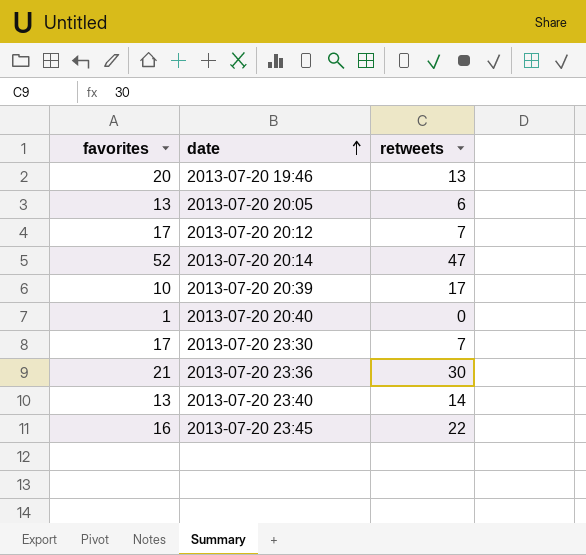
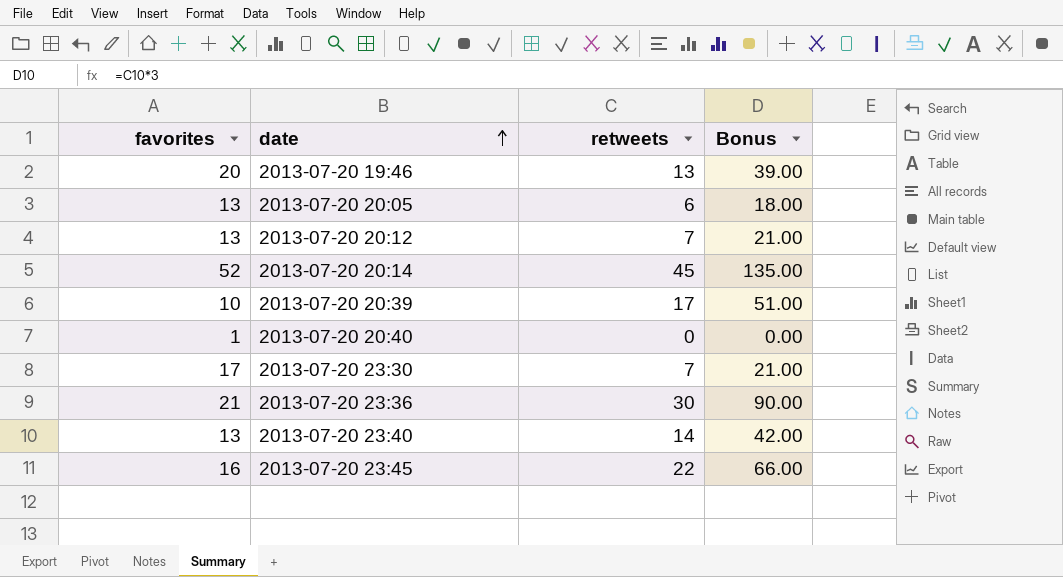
column Bonus | formula: none -> [retweets] * 3
2013-07-20 20:12 | favorites: 17 -> 13
2013-07-20 20:14 | retweets: 47 -> 45

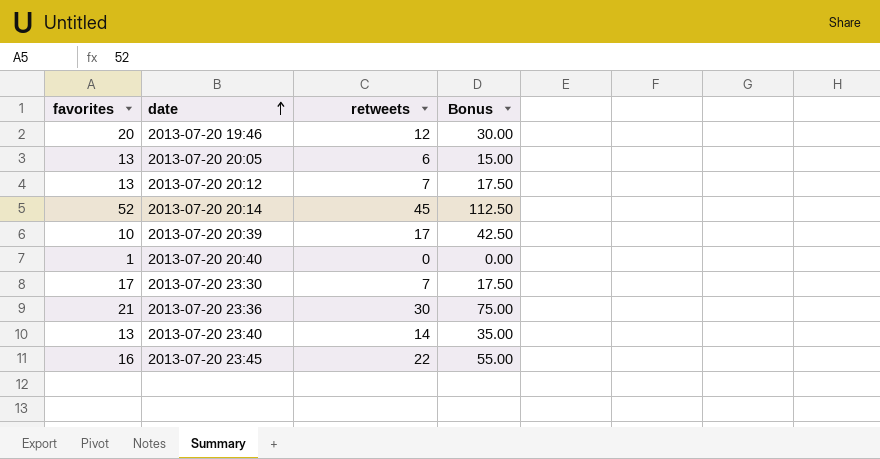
column Bonus | formula: [retweets] * 3 -> [retweets] * 2.5
2013-07-20 19:46 | retweets: 13 -> 12

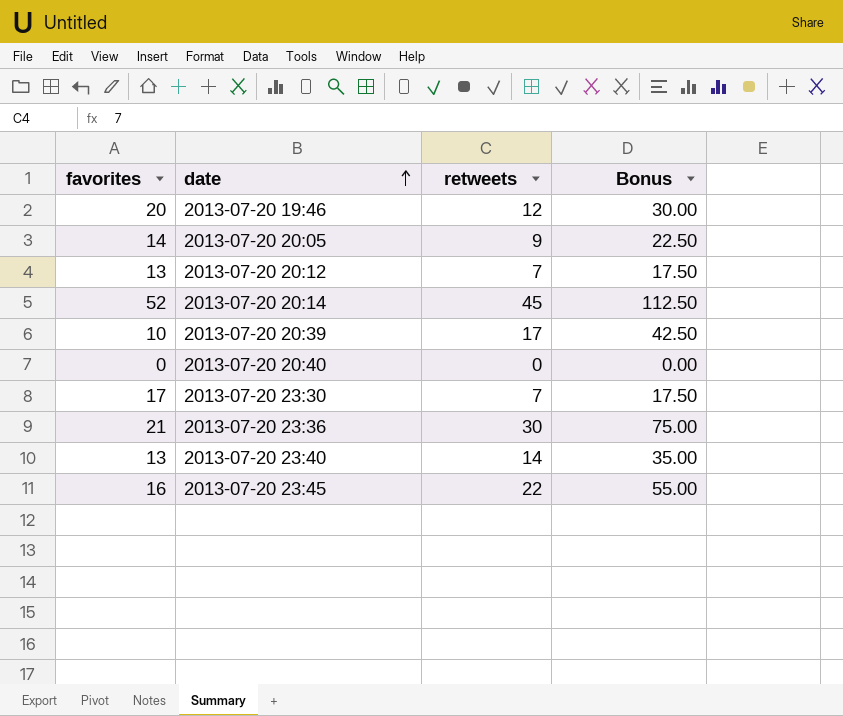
2013-07-20 20:05 | favorites: 13 -> 14
2013-07-20 20:05 | retweets: 6 -> 9
2013-07-20 20:05 | Bonus: 15.00 -> 22.50
2013-07-20 20:40 | favorites: 1 -> 0

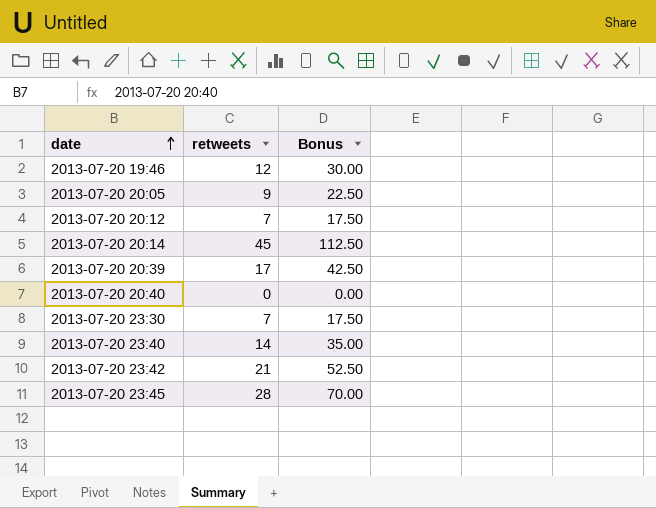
column favorites | position: 1 -> none
row 2013-07-20 23:36: 21 | 30 | 75.00 -> none
row 2013-07-20 23:42: none -> 21 | 52.50
2013-07-20 23:45 | retweets: 22 -> 28
2013-07-20 23:45 | Bonus: 55.00 -> 70.00

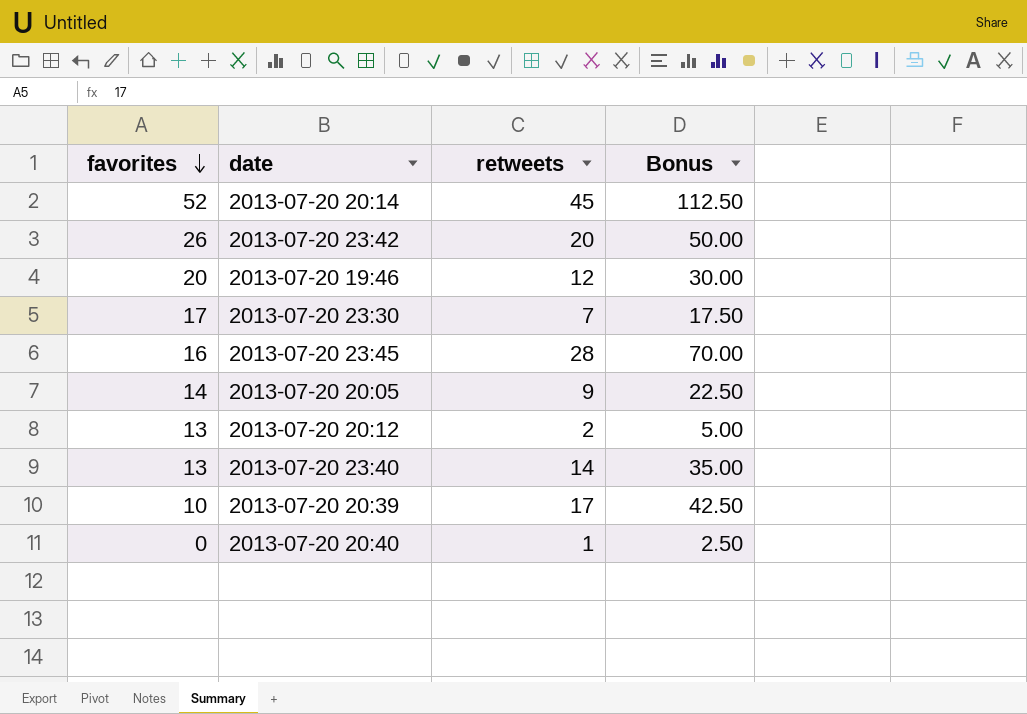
row order: date ascending -> favorites descending
column favorites | position: none -> 1
2013-07-20 23:42 | retweets: 21 -> 20
2013-07-20 23:42 | Bonus: 52.50 -> 50.00
2013-07-20 20:12 | retweets: 7 -> 2
2013-07-20 20:12 | Bonus: 17.50 -> 5.00
2013-07-20 20:40 | retweets: 0 -> 1
2013-07-20 20:40 | Bonus: 0.00 -> 2.50

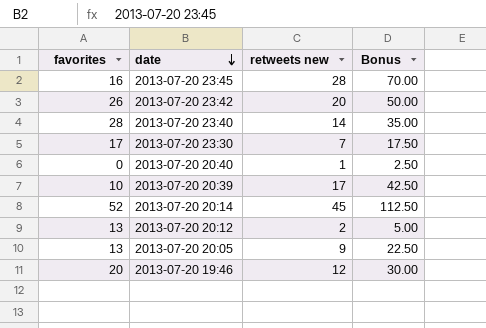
row order: favorites descending -> date descending
column name: retweets -> retweets new
2013-07-20 23:40 | favorites: 13 -> 28
2013-07-20 20:05 | favorites: 14 -> 13

